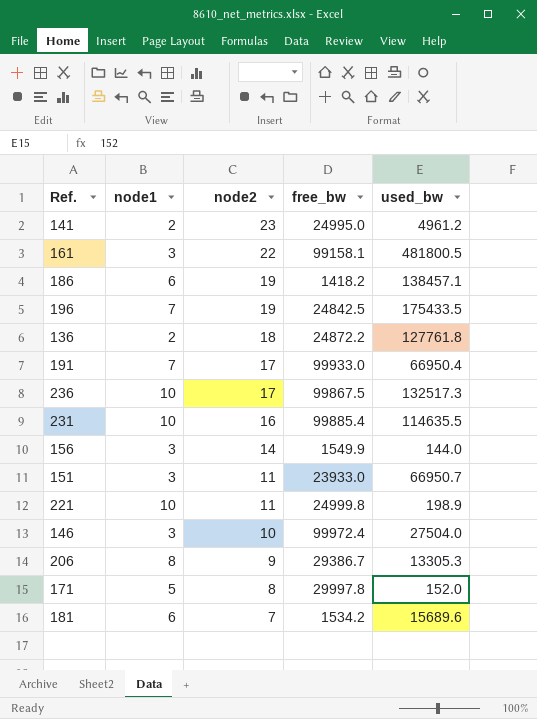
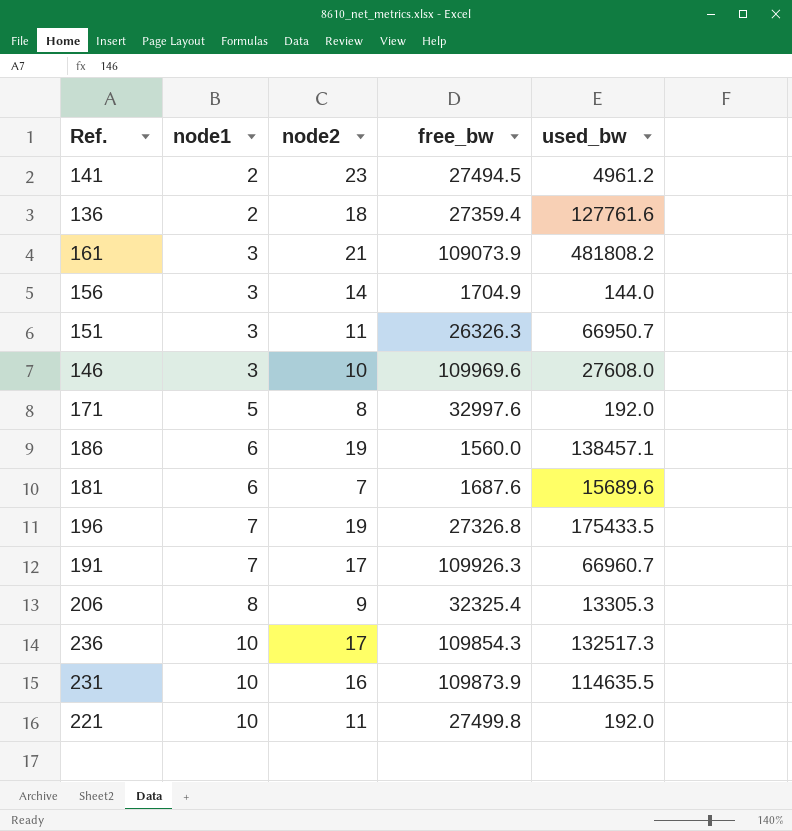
row order: node2 descending -> node1 ascending
141 | free_bw: 24995.0 -> 27494.5
136 | free_bw: 24872.2 -> 27359.4
136 | used_bw: 127761.8 -> 127761.6
161 | node2: 22 -> 21
161 | free_bw: 99158.1 -> 109073.9
161 | used_bw: 481800.5 -> 481808.2
156 | free_bw: 1549.9 -> 1704.9
151 | free_bw: 23933.0 -> 26326.3
146 | free_bw: 99972.4 -> 109969.6
146 | used_bw: 27504.0 -> 27608.0
171 | free_bw: 29997.8 -> 32997.6
171 | used_bw: 152.0 -> 192.0
186 | free_bw: 1418.2 -> 1560.0
181 | free_bw: 1534.2 -> 1687.6
196 | free_bw: 24842.5 -> 27326.8
191 | free_bw: 99933.0 -> 109926.3
191 | used_bw: 66950.4 -> 66960.7
206 | free_bw: 29386.7 -> 32325.4
236 | free_bw: 99867.5 -> 109854.3
231 | free_bw: 99885.4 -> 109873.9
221 | free_bw: 24999.8 -> 27499.8
221 | used_bw: 198.9 -> 192.0

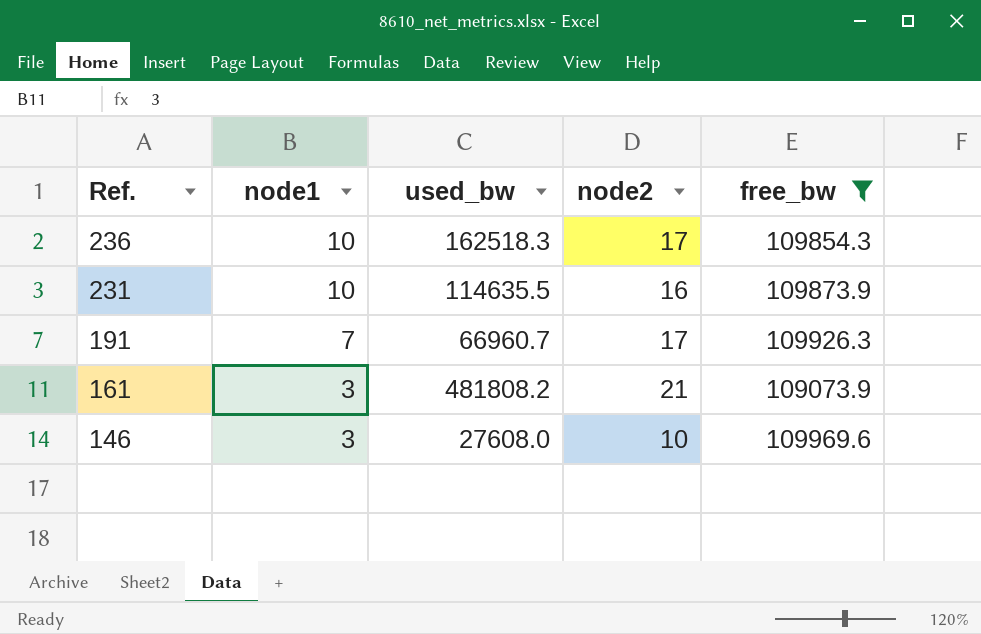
filter: none -> free_bw >= 109073.9
row order: node1 ascending -> Ref. descending
column used_bw | position: 5 -> 3
236 | used_bw: 132517.3 -> 162518.3

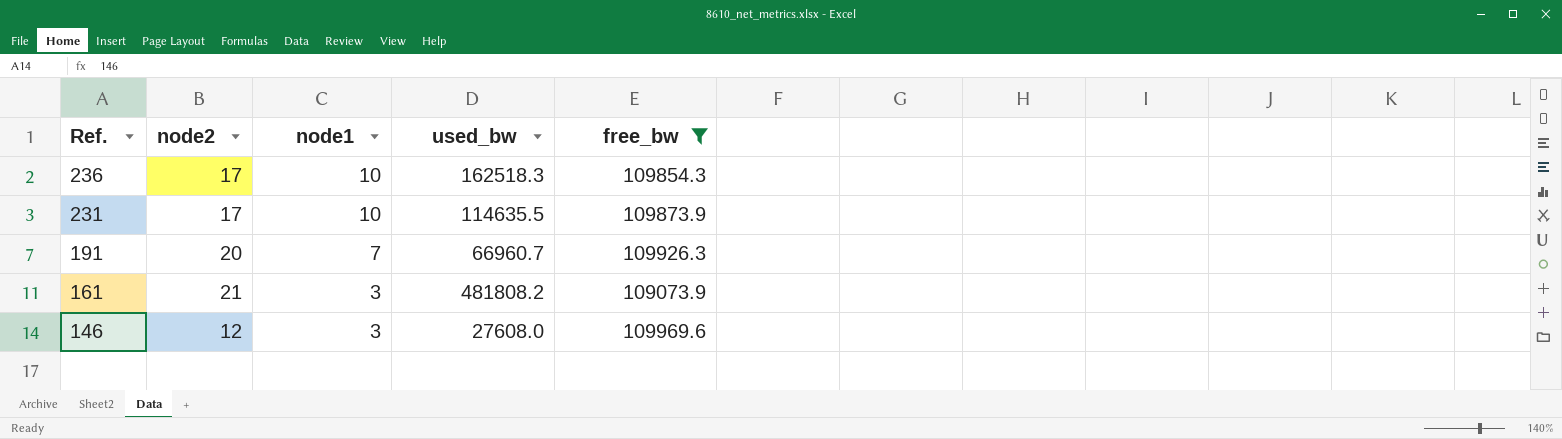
column node2 | position: 4 -> 2
231 | node2: 16 -> 17
191 | node2: 17 -> 20
146 | node2: 10 -> 12

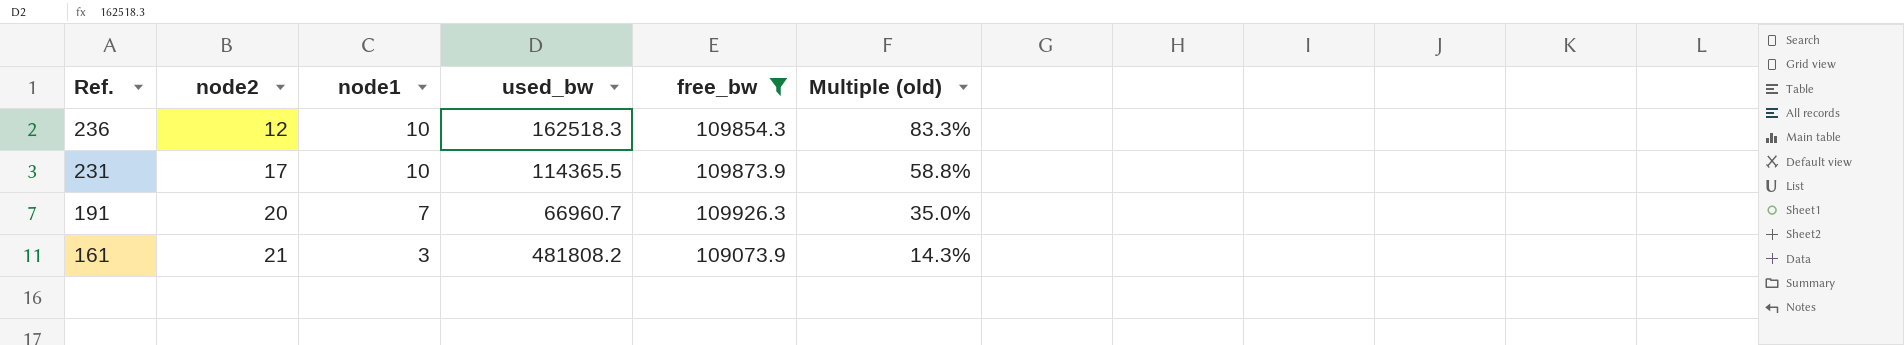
column Multiple (old) | formula: none -> [node1] / [node2]
row 146: 12 | 3 | 27608.0 | 109969.6 -> none
236 | node2: 17 -> 12
231 | used_bw: 114635.5 -> 114365.5

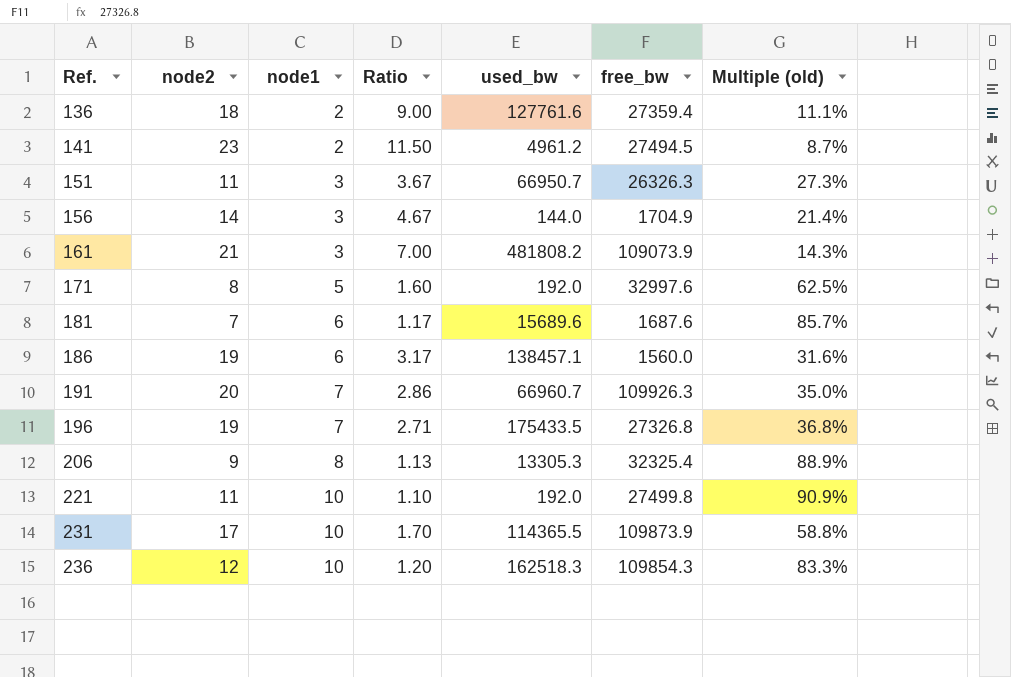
filter: free_bw >= 109073.9 -> none
row order: Ref. descending -> Ref. ascending
column Ratio | formula: none -> [node2] / [node1]

